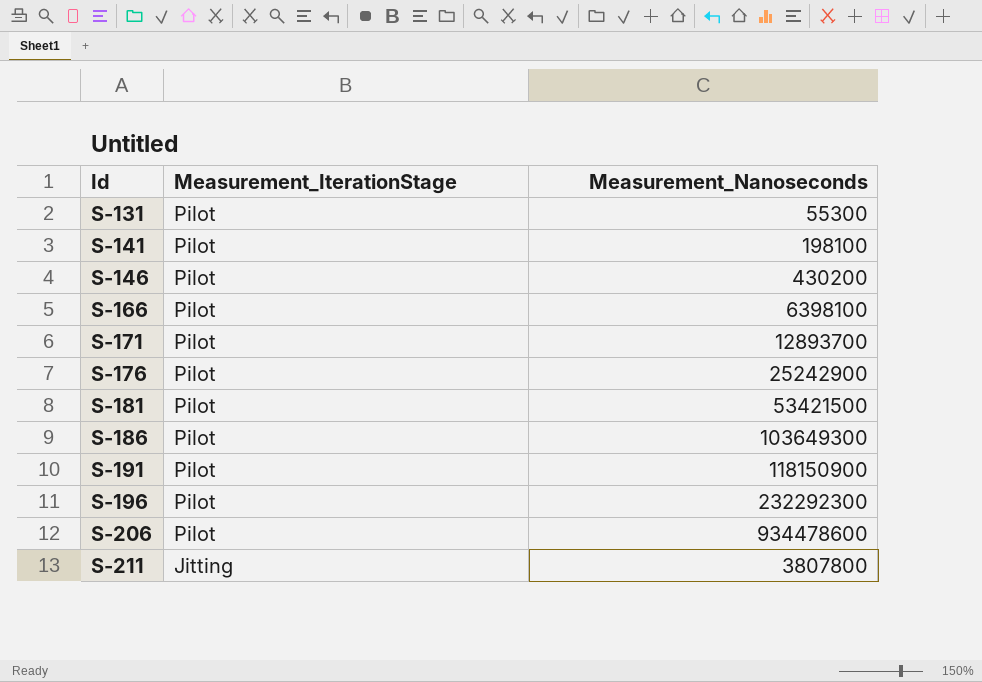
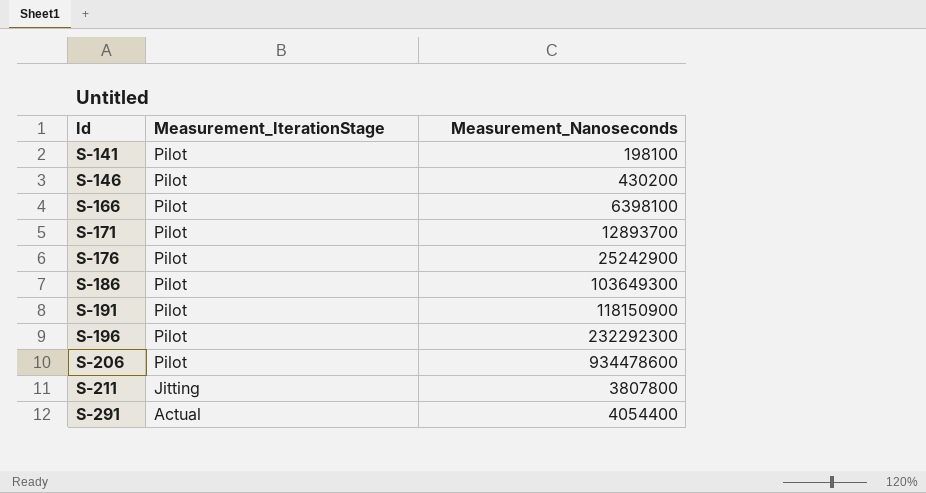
row S-131: Pilot | 55300 -> none
row S-181: Pilot | 53421500 -> none
row S-291: none -> Actual | 4054400

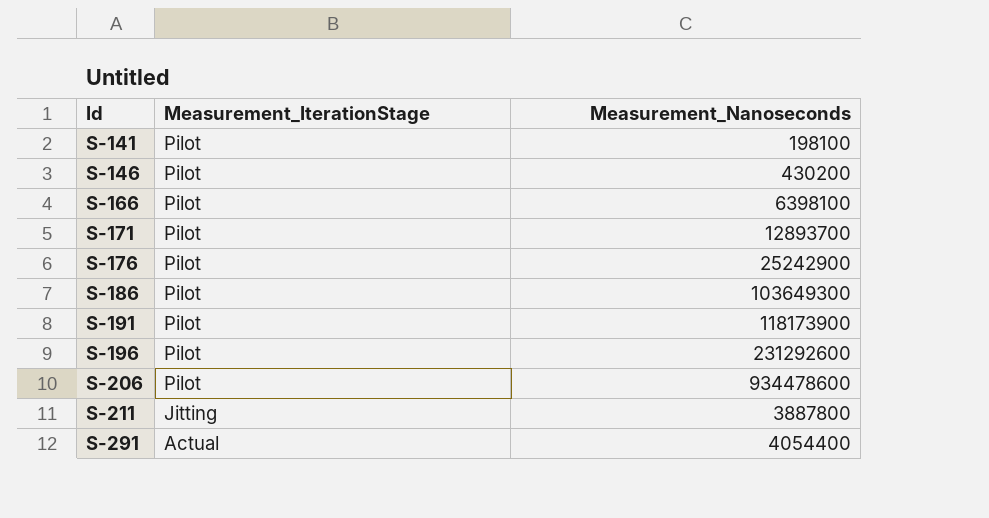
S-191 | Measurement_Nanoseconds: 118150900 -> 118173900
S-196 | Measurement_Nanoseconds: 232292300 -> 231292600
S-211 | Measurement_Nanoseconds: 3807800 -> 3887800

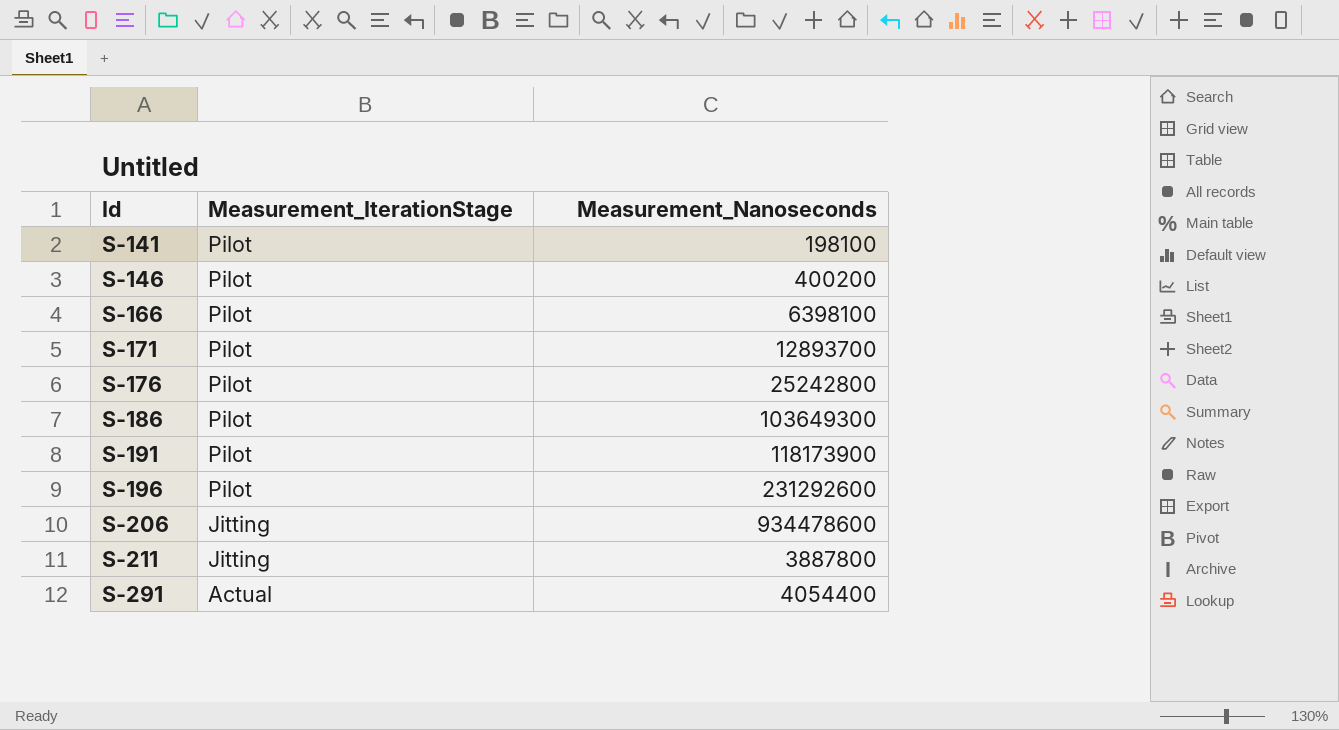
S-146 | Measurement_Nanoseconds: 430200 -> 400200
S-176 | Measurement_Nanoseconds: 25242900 -> 25242800
S-206 | Measurement_IterationStage: Pilot -> Jitting

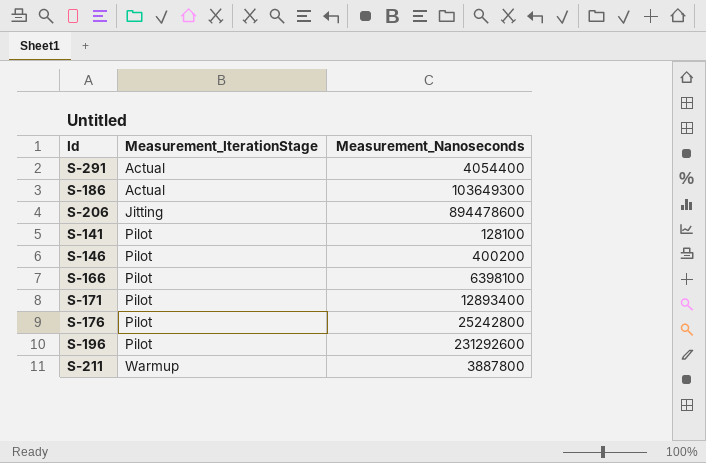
row order: Id ascending -> Measurement_IterationStage ascending
row S-191: Pilot | 118173900 -> none
S-186 | Measurement_IterationStage: Pilot -> Actual
S-206 | Measurement_Nanoseconds: 934478600 -> 894478600
S-141 | Measurement_Nanoseconds: 198100 -> 128100
S-171 | Measurement_Nanoseconds: 12893700 -> 12893400
S-211 | Measurement_IterationStage: Jitting -> Warmup

